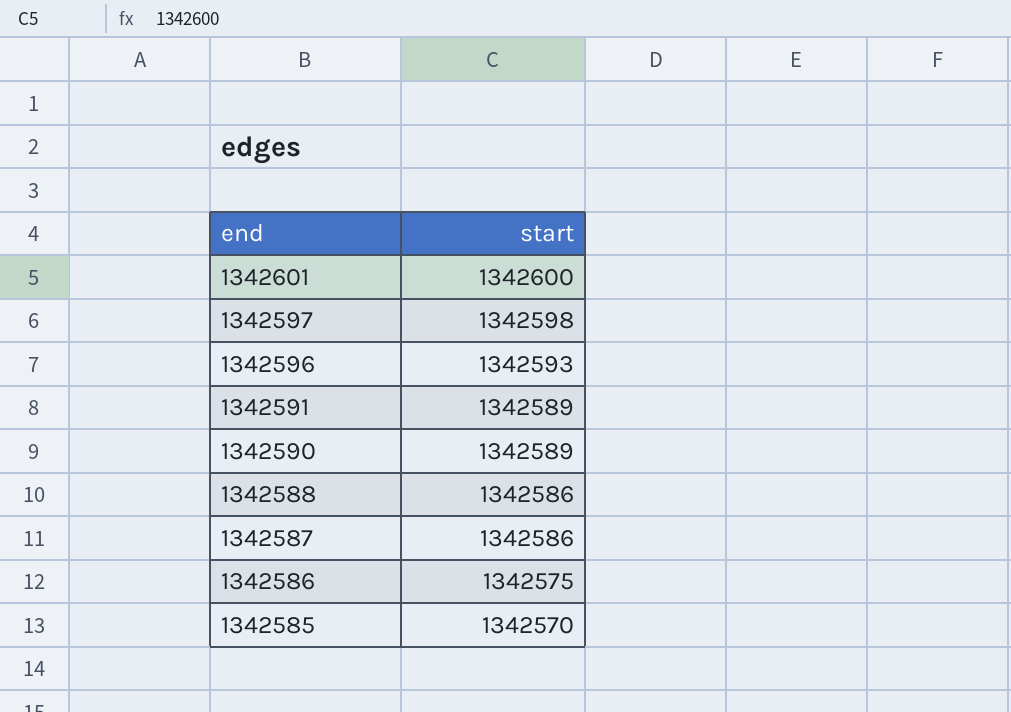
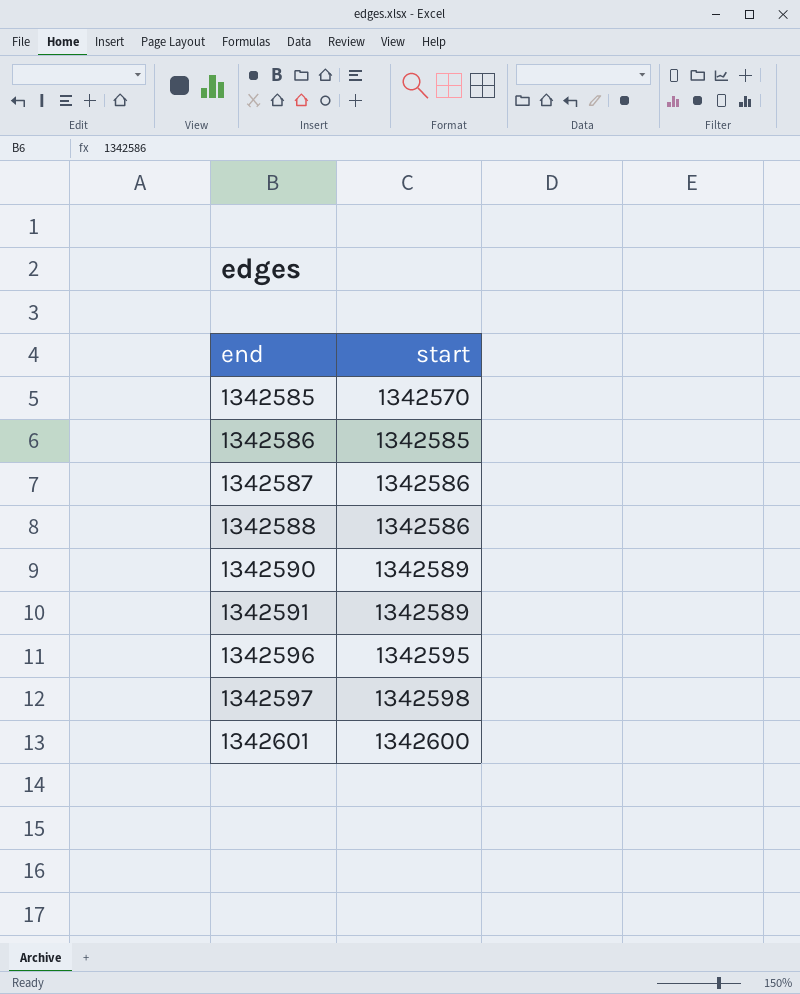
row order: end descending -> end ascending
1342586 | start: 1342575 -> 1342585
1342596 | start: 1342593 -> 1342595

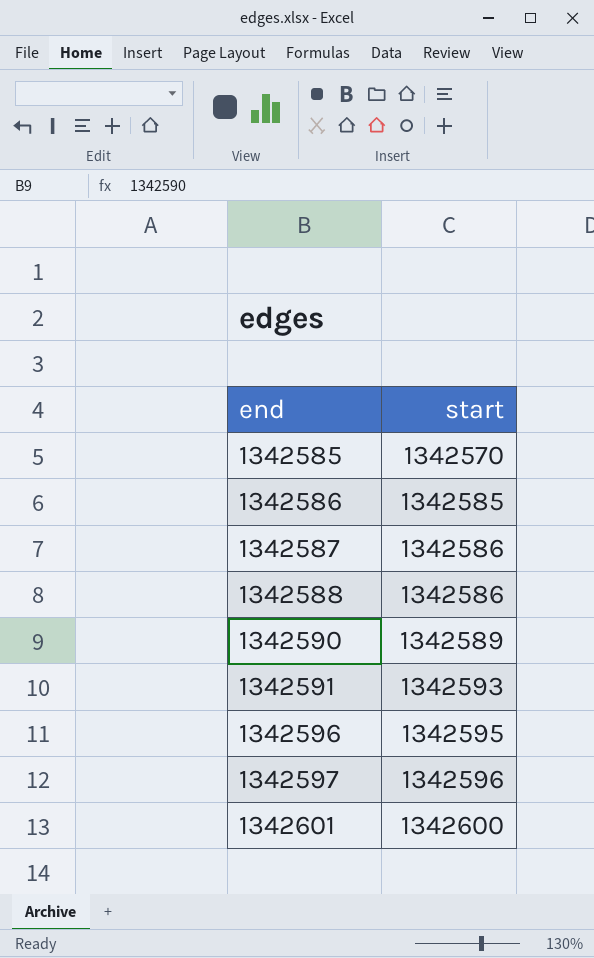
1342591 | start: 1342589 -> 1342593
1342597 | start: 1342598 -> 1342596

